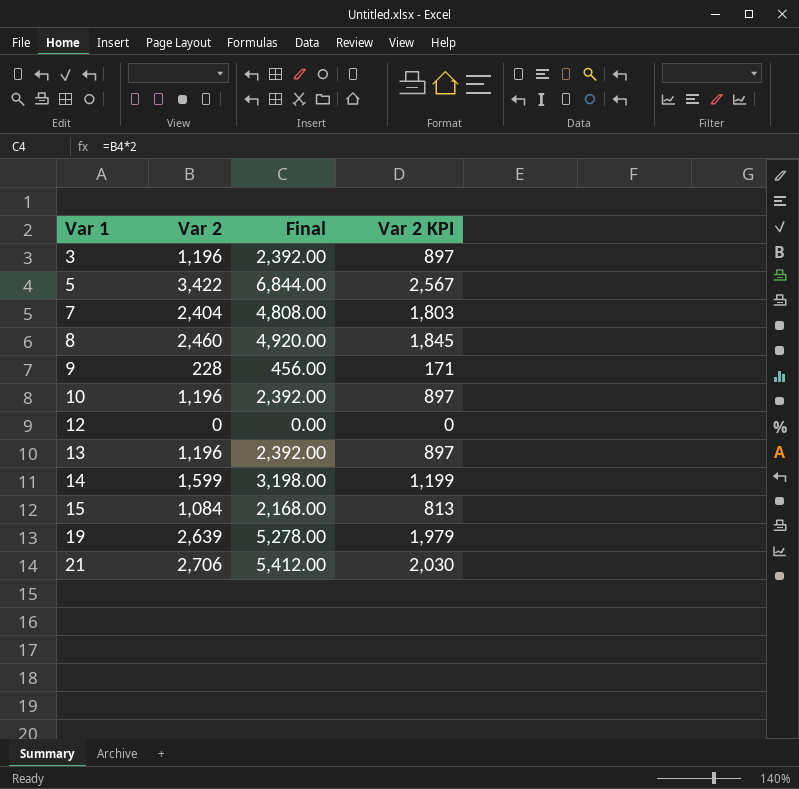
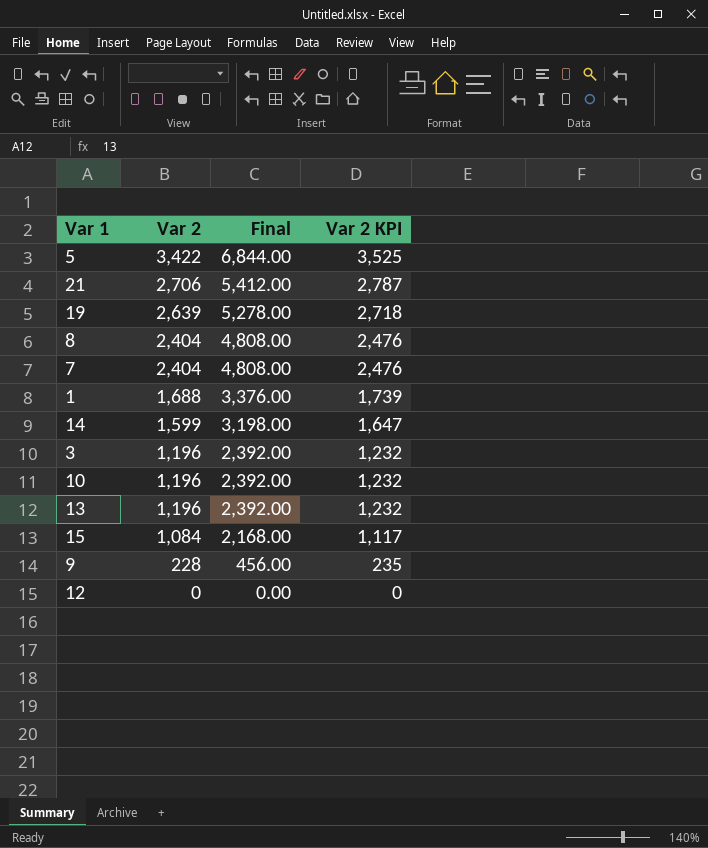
row order: Var 1 ascending -> Var 2 descending
column Var 2 KPI | formula: [Var 2] * 0.75 -> [Var 2] * 1.03
8 | Var 2: 2,460 -> 2,404
8 | Final: 4,920.00 -> 4,808.00
row 1: none -> 1,688 | 3,376.00 | 1,739

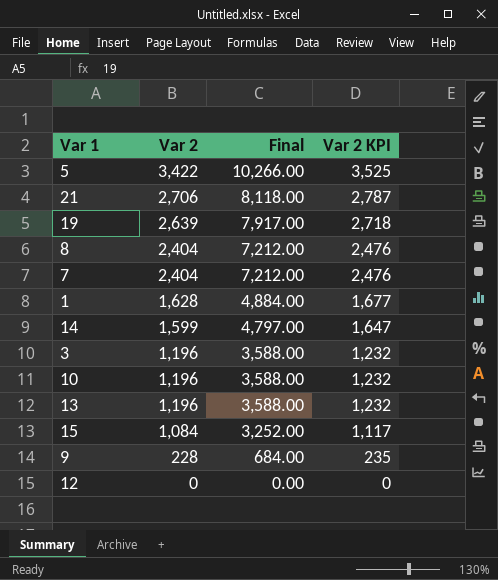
column Final | formula: [Var 2] * 2 -> [Var 2] * 3
1 | Var 2: 1,688 -> 1,628
1 | Var 2 KPI: 1,739 -> 1,677

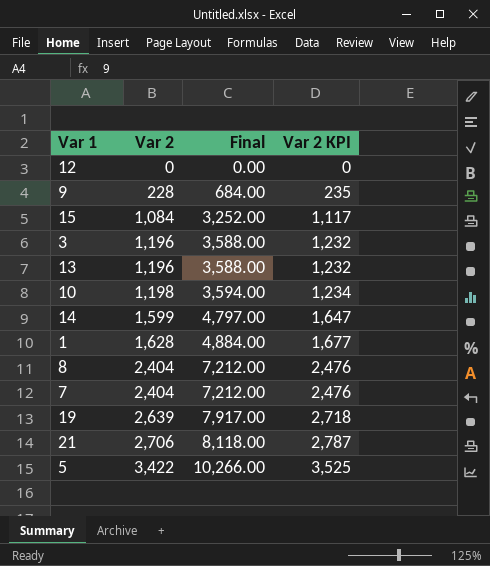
row order: Var 2 descending -> Var 2 ascending
10 | Var 2: 1,196 -> 1,198
10 | Final: 3,588.00 -> 3,594.00
10 | Var 2 KPI: 1,232 -> 1,234

